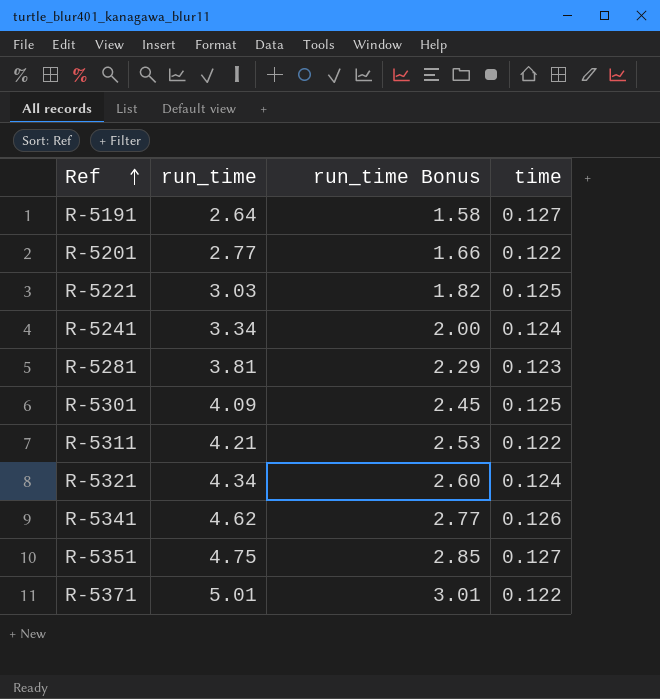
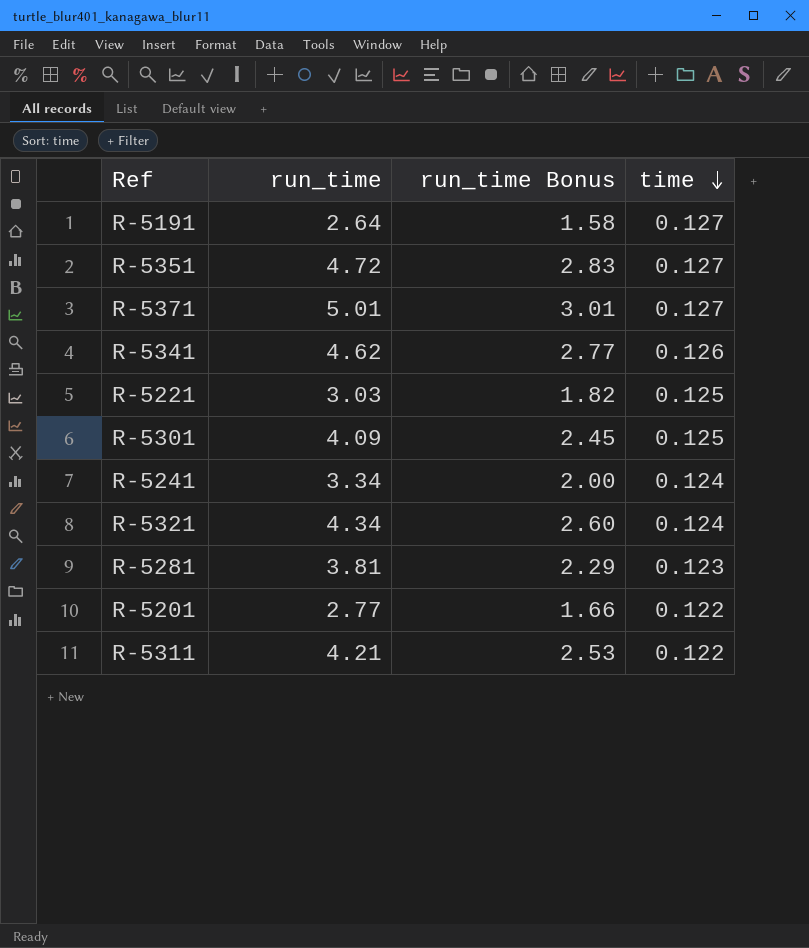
row order: Ref ascending -> time descending
R-5351 | run_time: 4.75 -> 4.72
R-5351 | run_time Bonus: 2.85 -> 2.83
R-5371 | time: 0.122 -> 0.127

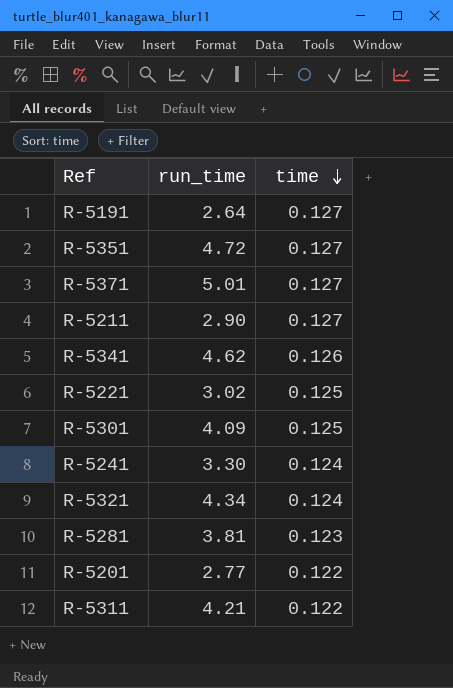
column run_time Bonus | formula: [run_time] * 0.6 -> none
row R-5211: none -> 2.90 | 0.127
R-5221 | run_time: 3.03 -> 3.02
R-5241 | run_time: 3.34 -> 3.30

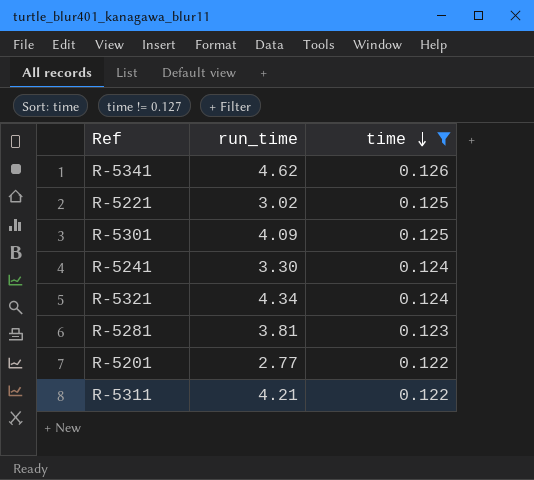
filter: none -> time != 0.127

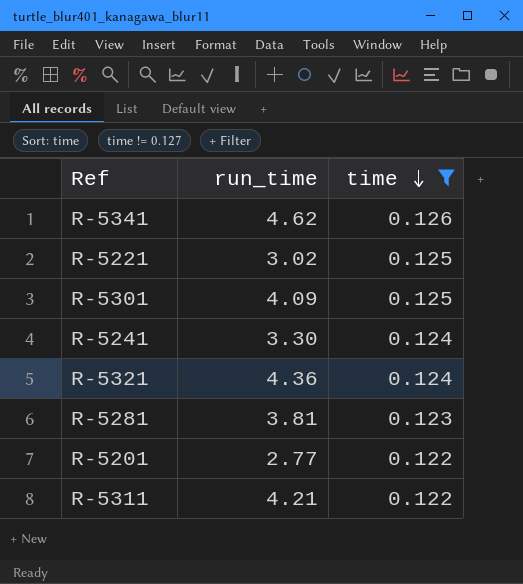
R-5321 | run_time: 4.34 -> 4.36

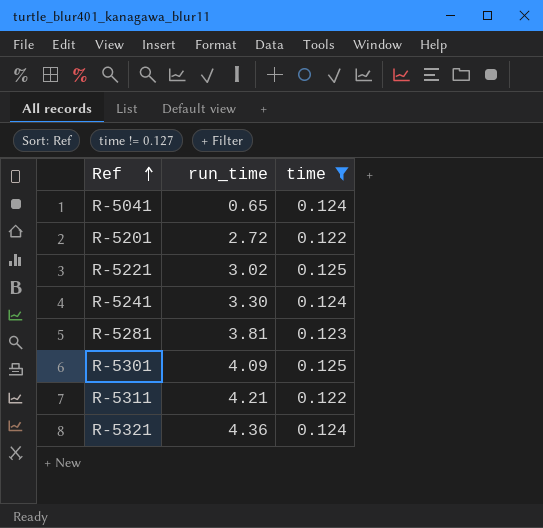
row order: time descending -> Ref ascending
row R-5341: 4.62 | 0.126 -> none
row R-5041: none -> 0.65 | 0.124
R-5201 | run_time: 2.77 -> 2.72

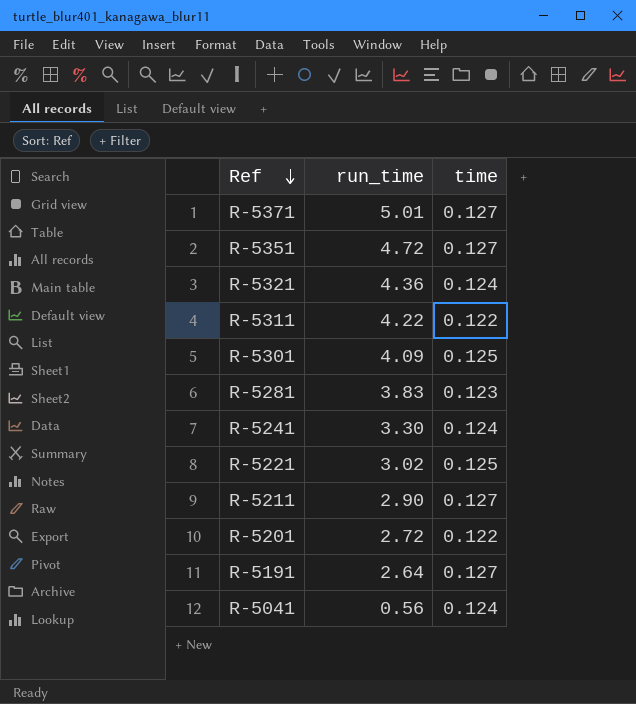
filter: time != 0.127 -> none
row order: Ref ascending -> Ref descending
R-5311 | run_time: 4.21 -> 4.22
R-5281 | run_time: 3.81 -> 3.83
R-5041 | run_time: 0.65 -> 0.56

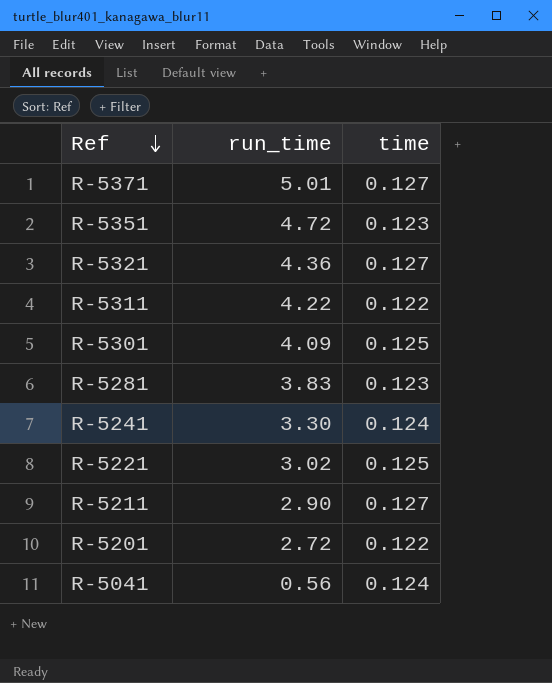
row R-5191: 2.64 | 0.127 -> none
R-5351 | time: 0.127 -> 0.123
R-5321 | time: 0.124 -> 0.127

